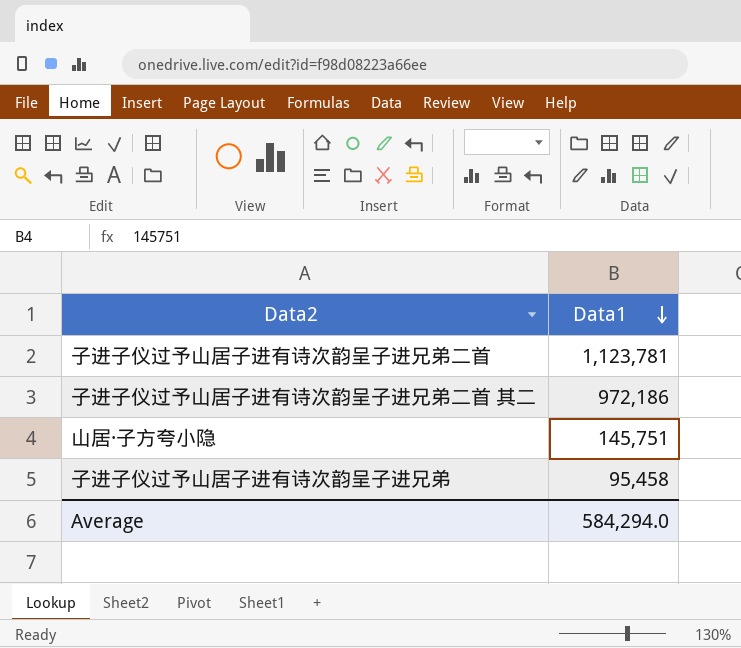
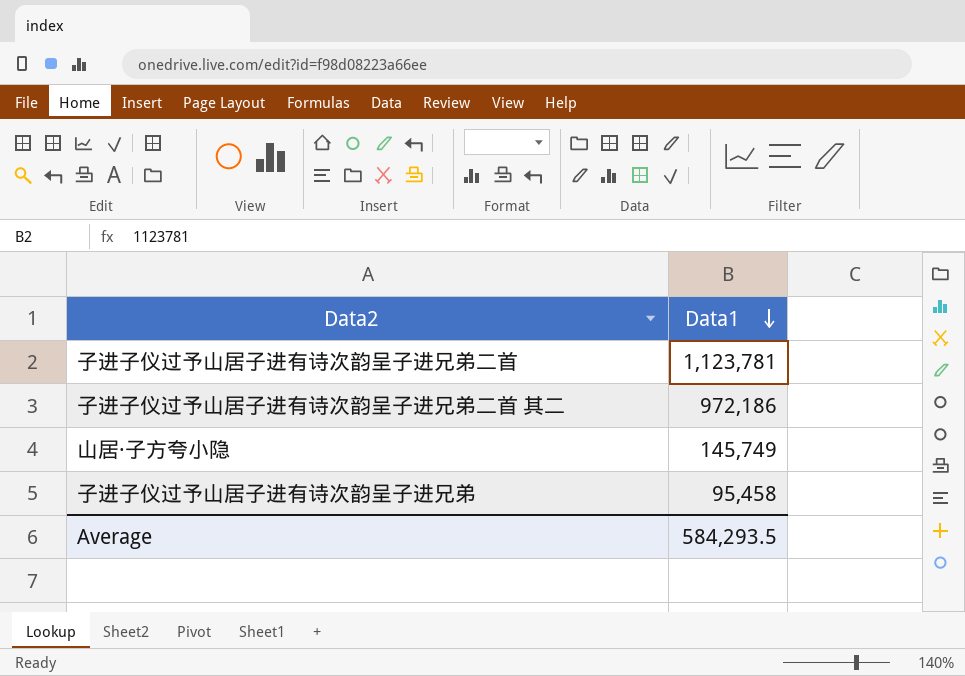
山居·子方夸小隐 | Data1: 145,751 -> 145,749
Average | Data1: 584,294.0 -> 584,293.5

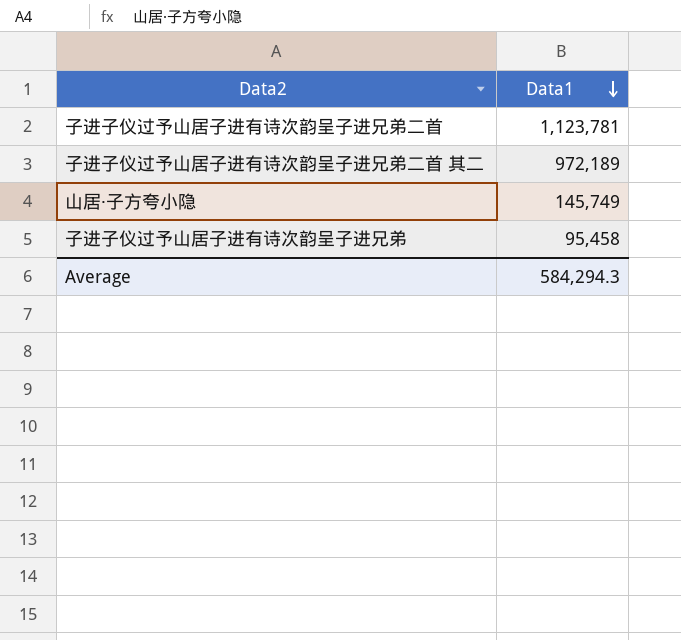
子进子仪过予山居子进有诗次韵呈子进兄弟二首 其二 | Data1: 972,186 -> 972,189
Average | Data1: 584,293.5 -> 584,294.3

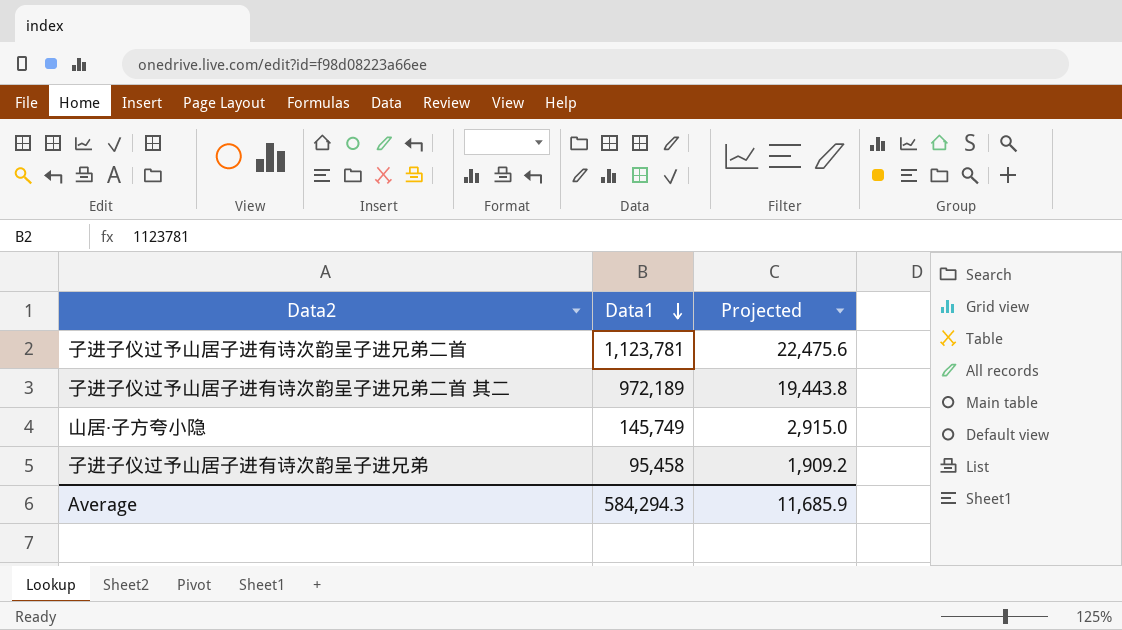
column Projected | formula: none -> [Data1] * 0.02

